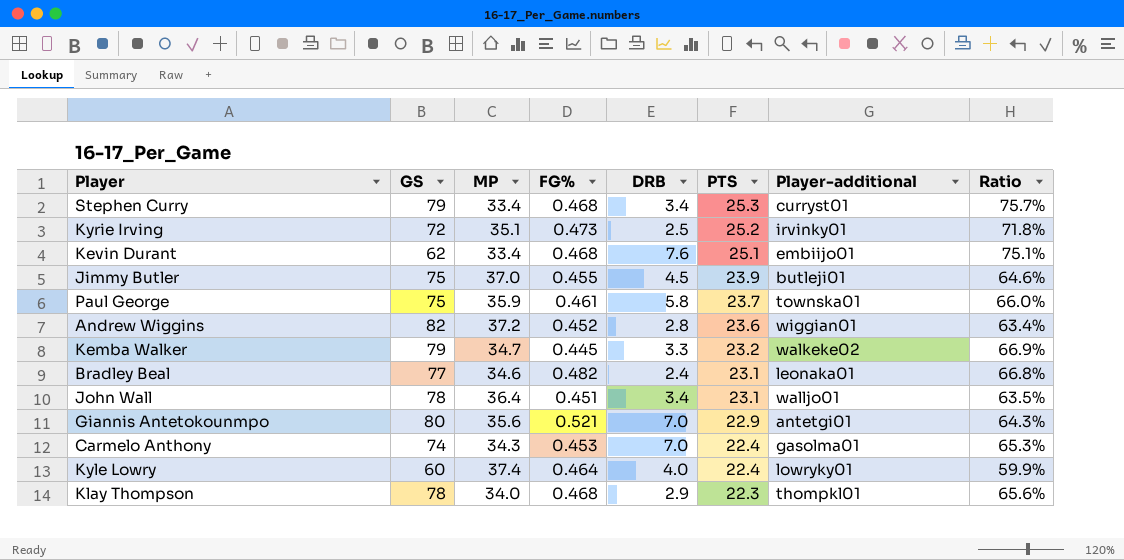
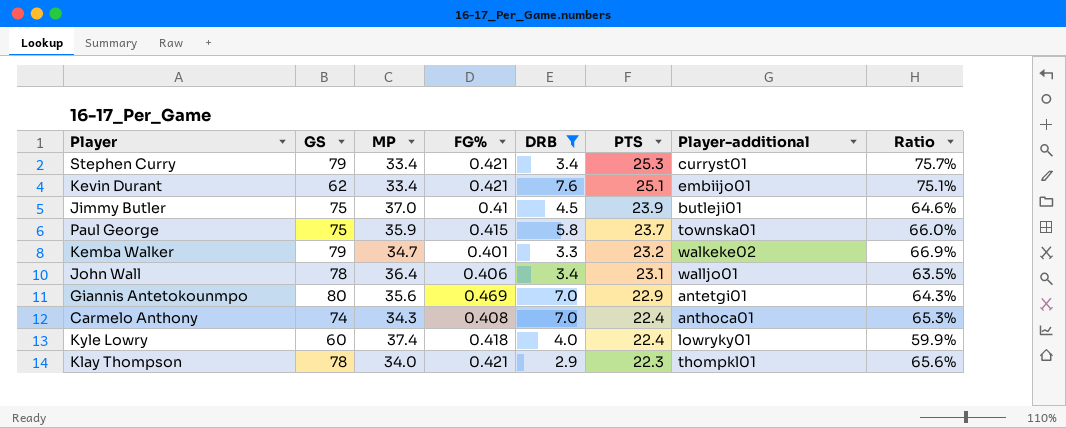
filter: none -> DRB >= 2.9
Stephen Curry | FG%: 0.468 -> 0.421
Kevin Durant | FG%: 0.468 -> 0.421
Jimmy Butler | FG%: 0.455 -> 0.41
Paul George | FG%: 0.461 -> 0.415
Kemba Walker | FG%: 0.445 -> 0.401
John Wall | FG%: 0.451 -> 0.406
Giannis Antetokounmpo | FG%: 0.521 -> 0.469
Carmelo Anthony | FG%: 0.453 -> 0.408
Carmelo Anthony | Player-additional: gasolma01 -> anthoca01
Kyle Lowry | FG%: 0.464 -> 0.418
Klay Thompson | FG%: 0.468 -> 0.421

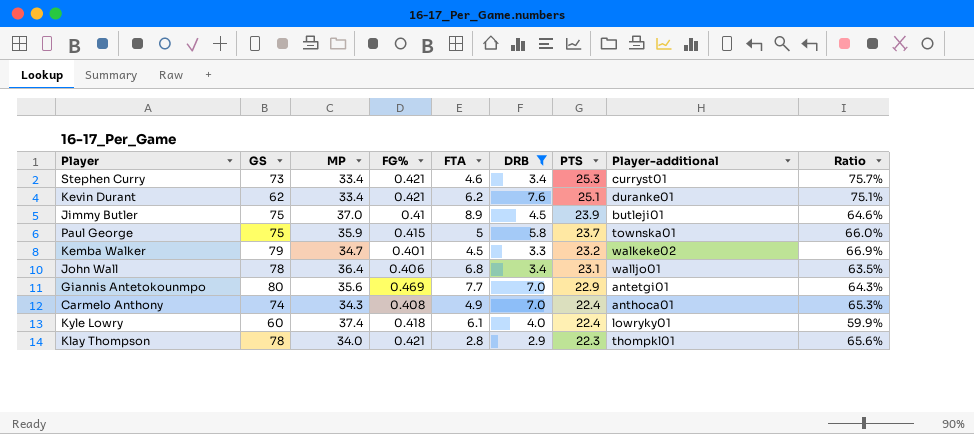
column FTA | position: none -> 5
Stephen Curry | GS: 79 -> 73
Kevin Durant | Player-additional: embiijo01 -> duranke01

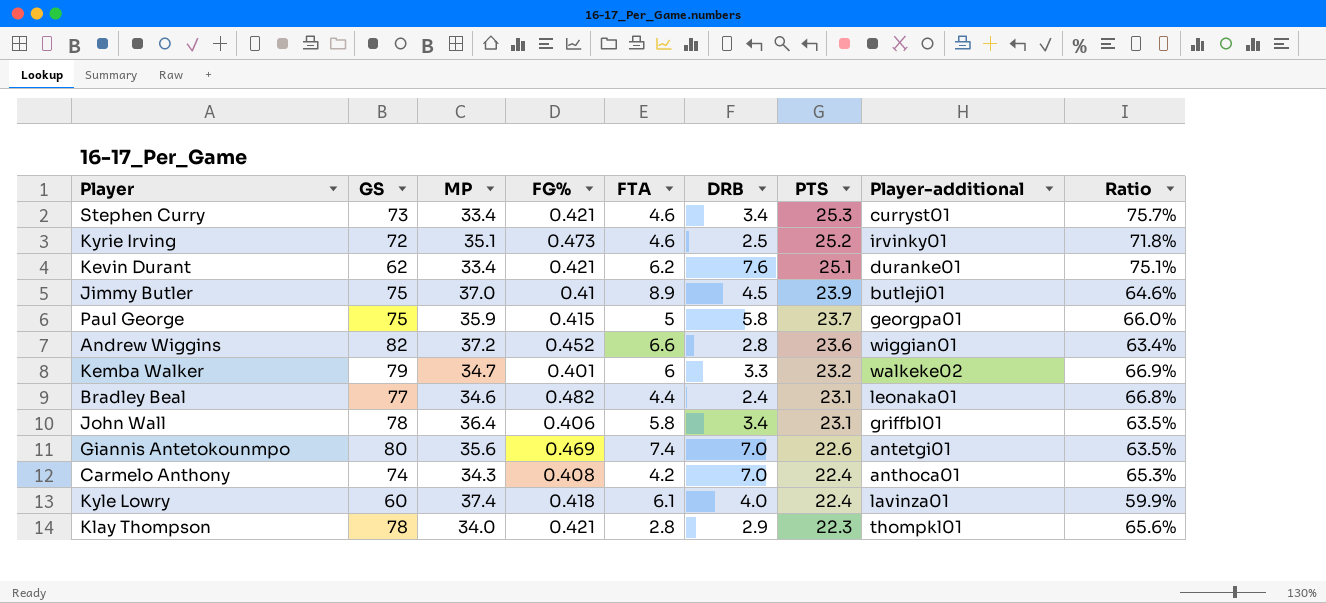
filter: DRB >= 2.9 -> none
Paul George | Player-additional: townska01 -> georgpa01
Kemba Walker | FTA: 4.5 -> 6
John Wall | FTA: 6.8 -> 5.8
John Wall | Player-additional: walljo01 -> griffbl01
Giannis Antetokounmpo | FTA: 7.7 -> 7.4
Giannis Antetokounmpo | PTS: 22.9 -> 22.6
Giannis Antetokounmpo | Ratio: 64.3% -> 63.5%
Carmelo Anthony | FTA: 4.9 -> 4.2
Kyle Lowry | Player-additional: lowryky01 -> lavinza01

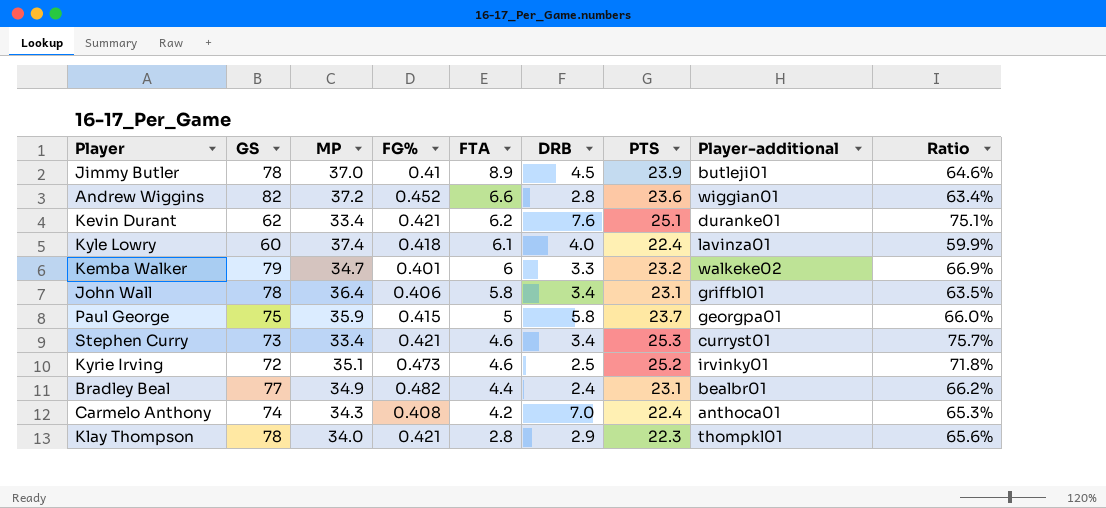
row order: PTS descending -> FTA descending
row Giannis Antetokounmpo: 80 | 35.6 | 0.469 | 7.4 | 7.0 | 22.6 | antetgi01 | 63.5% -> none
Jimmy Butler | GS: 75 -> 78
Bradley Beal | MP: 34.6 -> 34.9
Bradley Beal | Player-additional: leonaka01 -> bealbr01
Bradley Beal | Ratio: 66.8% -> 66.2%

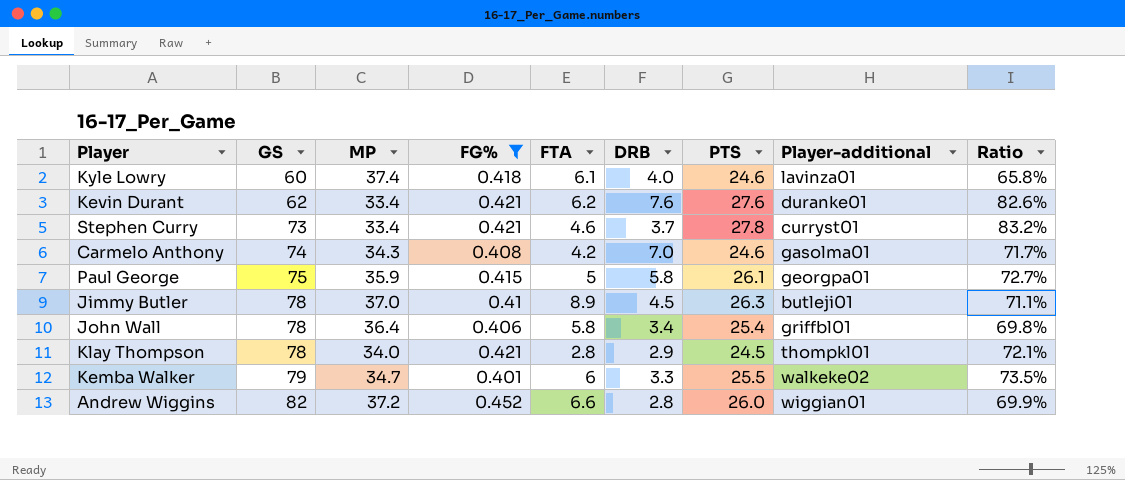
filter: none -> FG% <= 0.452
row order: FTA descending -> GS ascending
Kyle Lowry | PTS: 22.4 -> 24.6
Kyle Lowry | Ratio: 59.9% -> 65.8%
Kevin Durant | PTS: 25.1 -> 27.6
Kevin Durant | Ratio: 75.1% -> 82.6%
Stephen Curry | DRB: 3.4 -> 3.7
Stephen Curry | PTS: 25.3 -> 27.8
Stephen Curry | Ratio: 75.7% -> 83.2%
Carmelo Anthony | PTS: 22.4 -> 24.6
Carmelo Anthony | Player-additional: anthoca01 -> gasolma01
Carmelo Anthony | Ratio: 65.3% -> 71.7%
Paul George | PTS: 23.7 -> 26.1
Paul George | Ratio: 66.0% -> 72.7%
Jimmy Butler | PTS: 23.9 -> 26.3
Jimmy Butler | Ratio: 64.6% -> 71.1%
John Wall | PTS: 23.1 -> 25.4
John Wall | Ratio: 63.5% -> 69.8%
Klay Thompson | PTS: 22.3 -> 24.5
Klay Thompson | Ratio: 65.6% -> 72.1%
Kemba Walker | PTS: 23.2 -> 25.5
Kemba Walker | Ratio: 66.9% -> 73.5%
Andrew Wiggins | PTS: 23.6 -> 26.0
Andrew Wiggins | Ratio: 63.4% -> 69.9%

